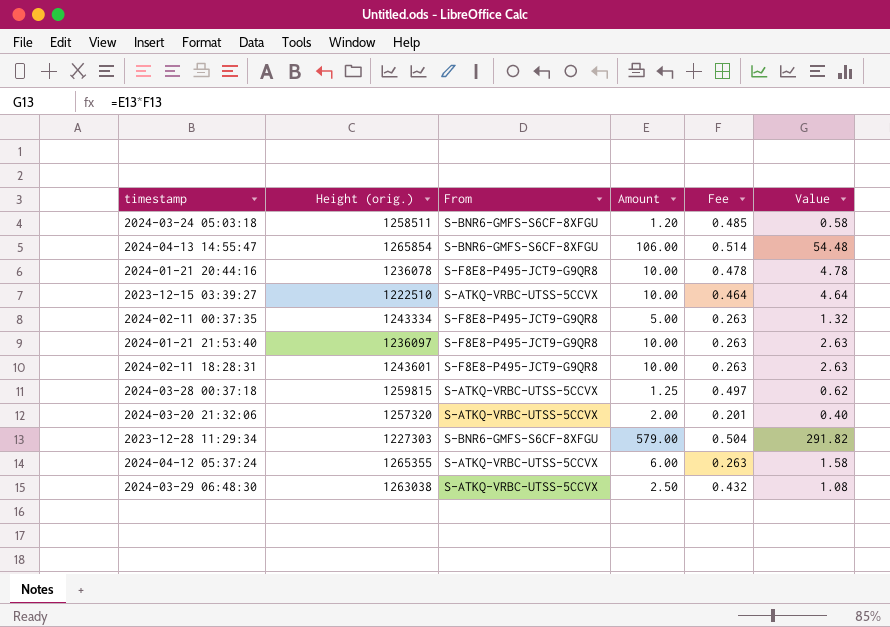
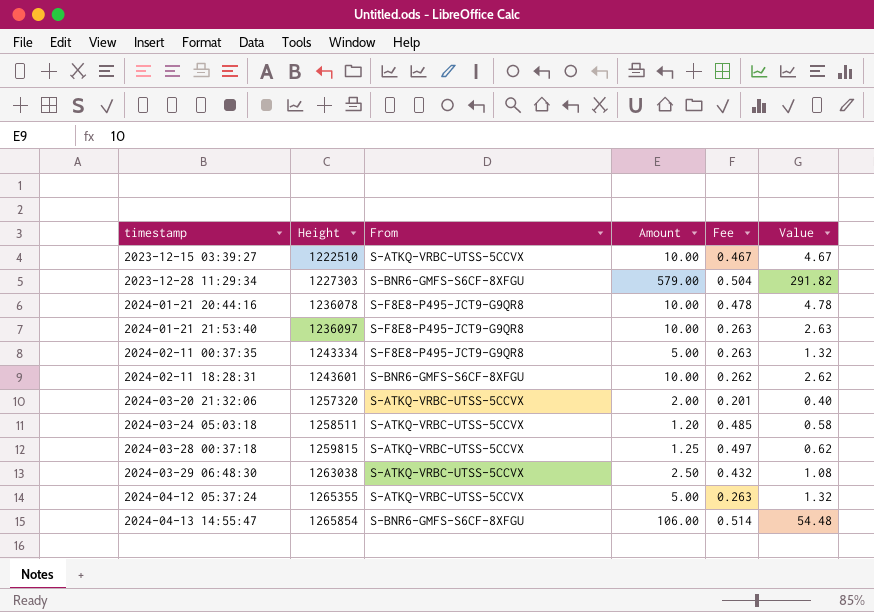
row order: none -> timestamp ascending
column name: Height (orig.) -> Height
2023-12-15 03:39:27 | Fee: 0.464 -> 0.467
2023-12-15 03:39:27 | Value: 4.64 -> 4.67
2024-02-11 18:28:31 | From: S-F8E8-P495-JCT9-G9QR8 -> S-BNR6-GMFS-S6CF-8XFGU
2024-02-11 18:28:31 | Fee: 0.263 -> 0.262
2024-02-11 18:28:31 | Value: 2.63 -> 2.62
2024-03-24 05:03:18 | From: S-BNR6-GMFS-S6CF-8XFGU -> S-ATKQ-VRBC-UTSS-5CCVX
2024-04-12 05:37:24 | Amount: 6.00 -> 5.00
2024-04-12 05:37:24 | Value: 1.58 -> 1.32

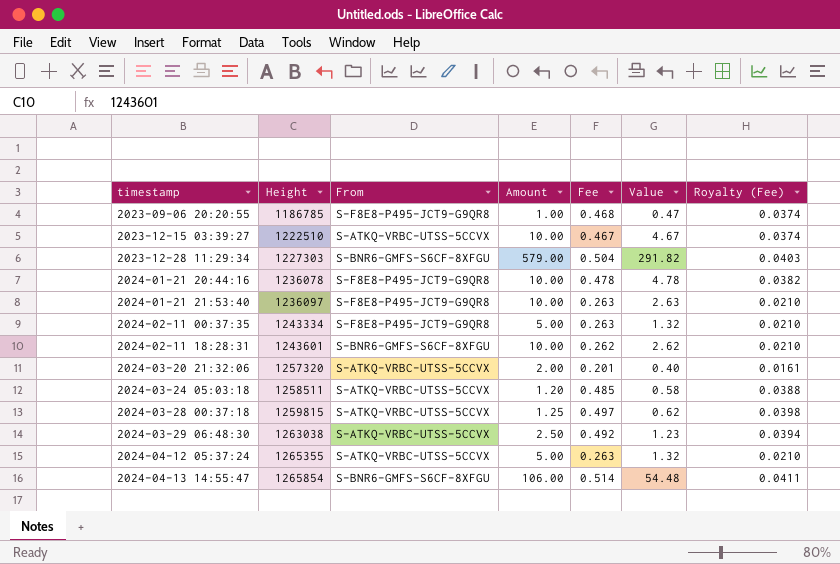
column Royalty (Fee) | formula: none -> [Fee] * 0.08
row 2023-09-06 20:20:55: none -> 1186785 | S-F8E8-P495-JCT9-G9QR8 | 1.00 | 0.468 | 0.47 | 0.0374
2024-03-29 06:48:30 | Fee: 0.432 -> 0.492
2024-03-29 06:48:30 | Value: 1.08 -> 1.23

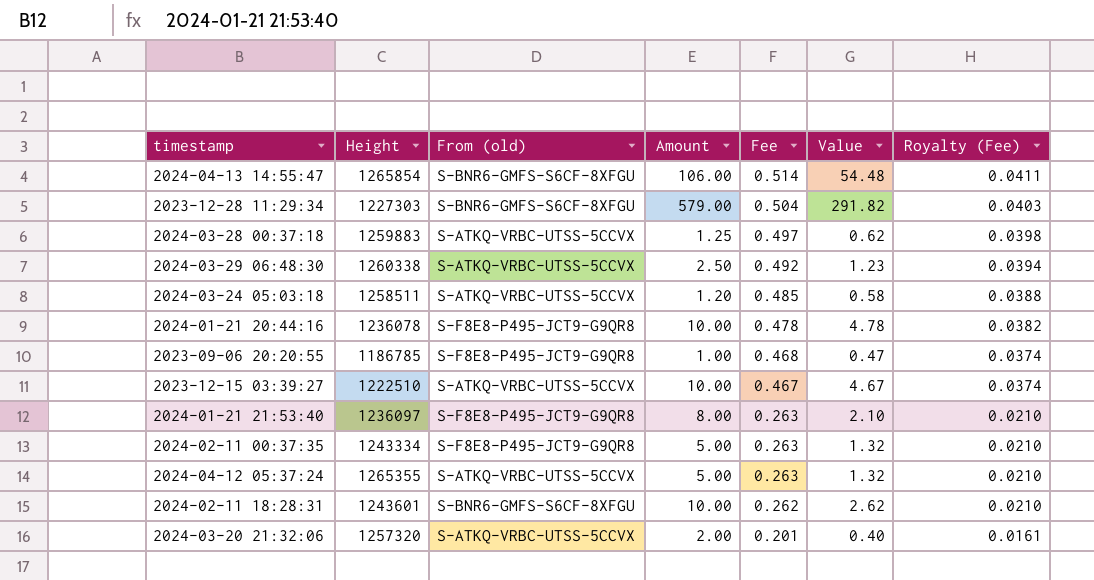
row order: timestamp ascending -> Fee descending
column name: From -> From (old)
2024-03-28 00:37:18 | Height: 1259815 -> 1259883
2024-03-29 06:48:30 | Height: 1263038 -> 1260338
2024-01-21 21:53:40 | Amount: 10.00 -> 8.00
2024-01-21 21:53:40 | Value: 2.63 -> 2.10

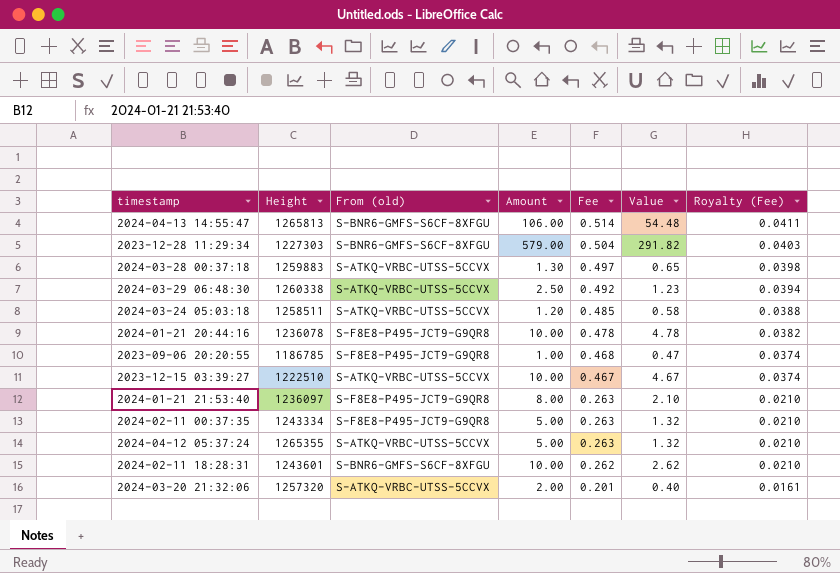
2024-04-13 14:55:47 | Height: 1265854 -> 1265813
2024-03-28 00:37:18 | Amount: 1.25 -> 1.30
2024-03-28 00:37:18 | Value: 0.62 -> 0.65

